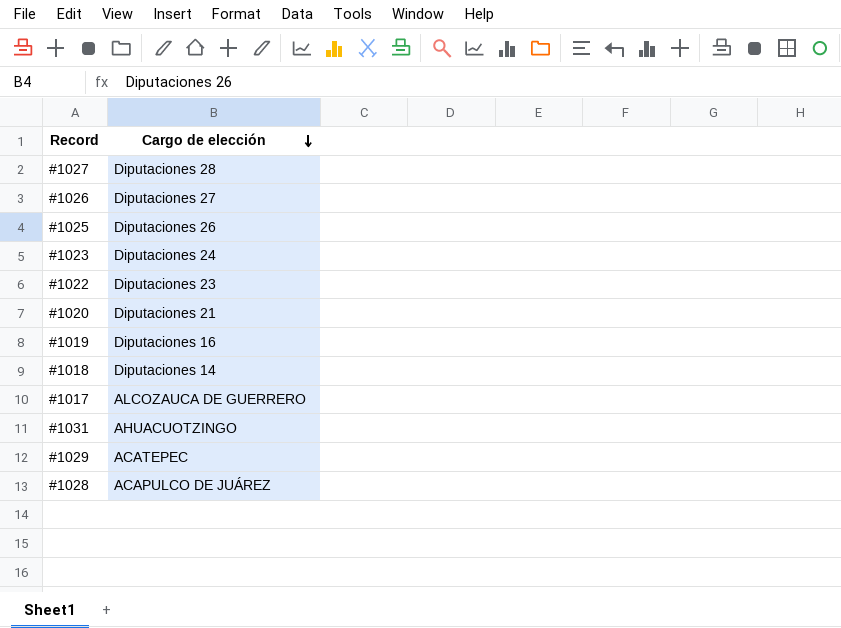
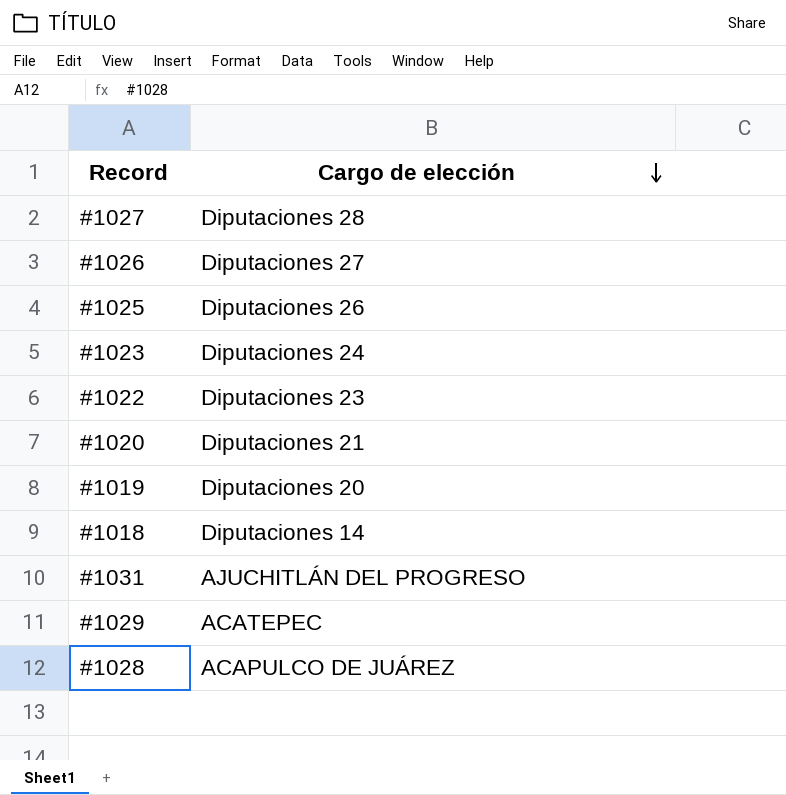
row #1017: ALCOZAUCA DE GUERRERO -> none
#1019 | Cargo de elección: Diputaciones 16 -> Diputaciones 20
#1031 | Cargo de elección: AHUACUOTZINGO -> AJUCHITLÁN DEL PROGRESO

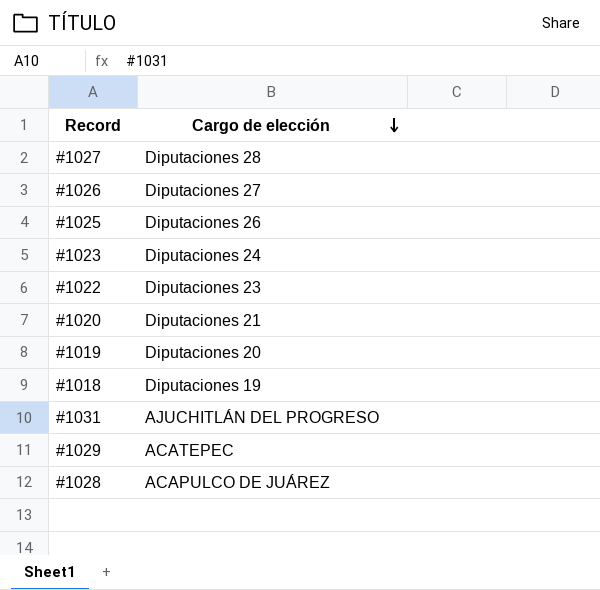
#1018 | Cargo de elección: Diputaciones 14 -> Diputaciones 19

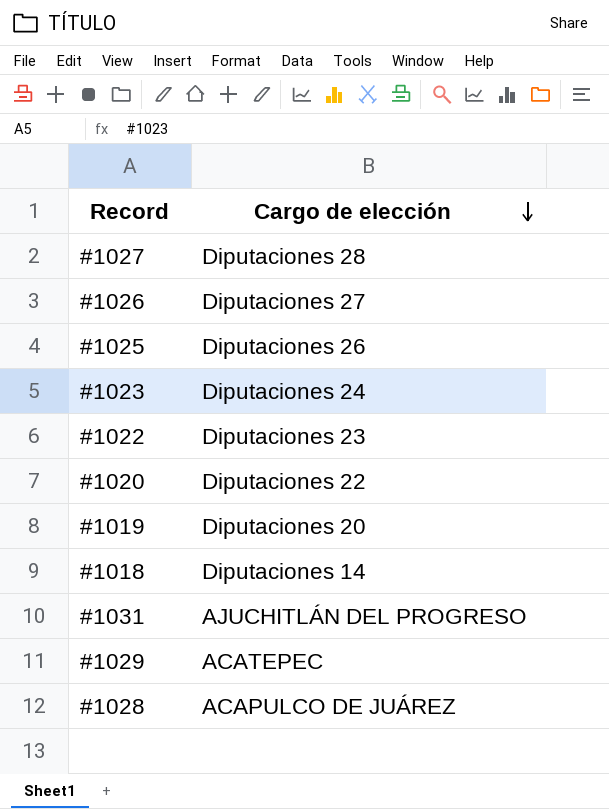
#1020 | Cargo de elección: Diputaciones 21 -> Diputaciones 22
#1018 | Cargo de elección: Diputaciones 19 -> Diputaciones 14

